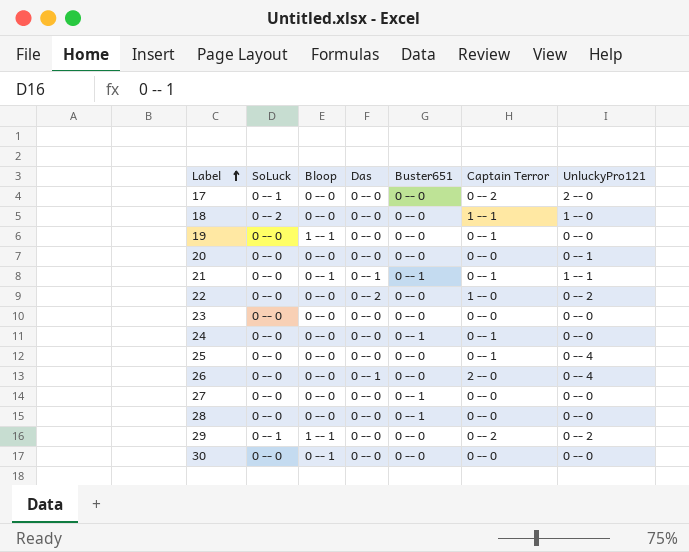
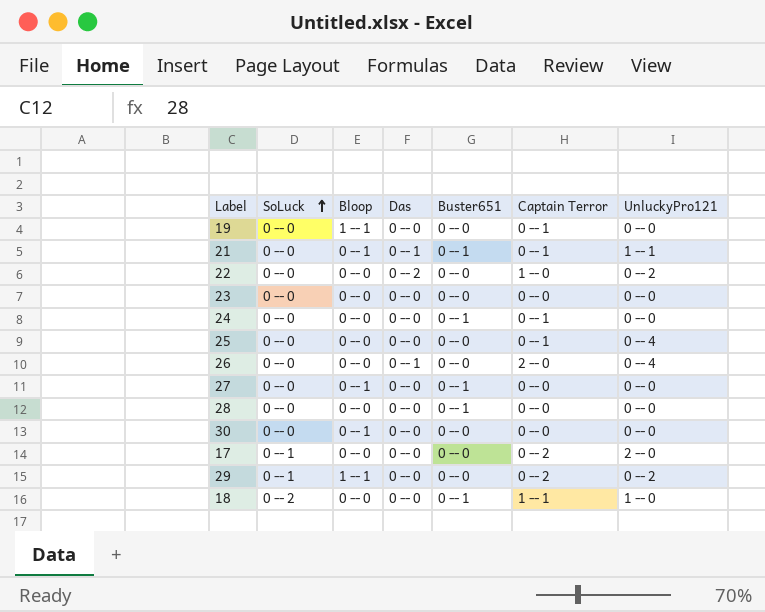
row order: Label ascending -> SoLuck ascending
row 20: 0 -- 0 | 0 -- 0 | 0 -- 0 | 0 -- 0 | 0 -- 0 | 0 -- 1 -> none
27 | Bloop: 0 -- 0 -> 0 -- 1
18 | Buster651: 0 -- 0 -> 0 -- 1

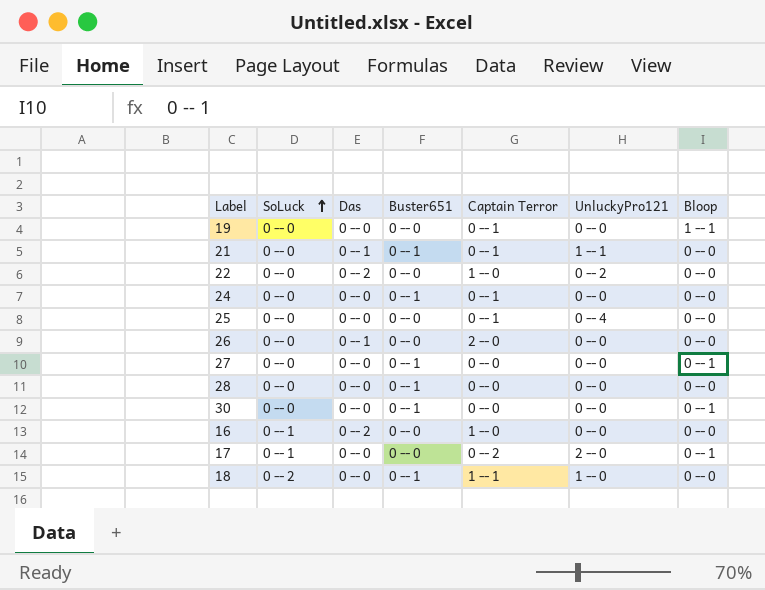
column Bloop | position: 3 -> 7
row 23: 0 -- 0 | 0 -- 0 | 0 -- 0 | 0 -- 0 | 0 -- 0 | 0 -- 0 -> none
row 29: 0 -- 1 | 1 -- 1 | 0 -- 0 | 0 -- 0 | 0 -- 2 | 0 -- 2 -> none
21 | Bloop: 0 -- 1 -> 0 -- 0
26 | UnluckyPro121: 0 -- 4 -> 0 -- 0
30 | Buster651: 0 -- 0 -> 0 -- 1
row 16: none -> 0 -- 1 | 0 -- 2 | 0 -- 0 | 1 -- 0 | 0 -- 0 | 0 -- 0
17 | Bloop: 0 -- 0 -> 0 -- 1

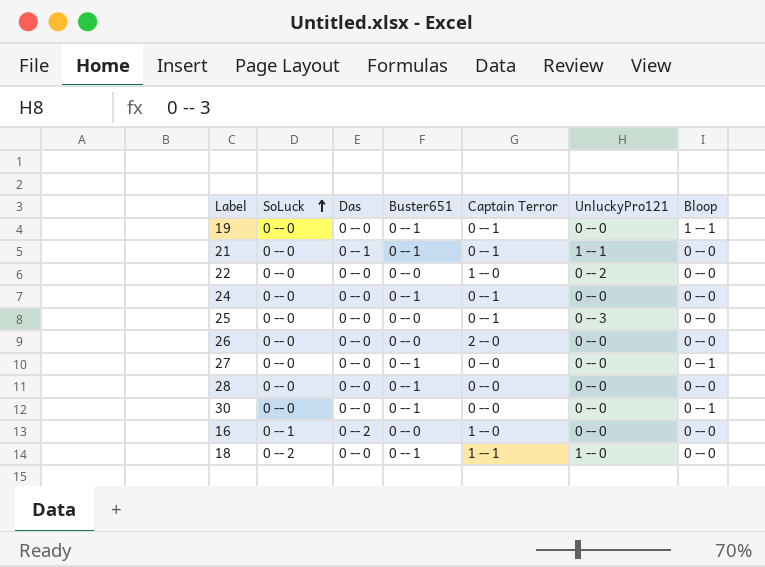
row 17: 0 -- 1 | 0 -- 0 | 0 -- 0 | 0 -- 2 | 2 -- 0 | 0 -- 1 -> none
19 | Buster651: 0 -- 0 -> 0 -- 1
22 | Das: 0 -- 2 -> 0 -- 0
25 | UnluckyPro121: 0 -- 4 -> 0 -- 3
26 | Das: 0 -- 1 -> 0 -- 0

